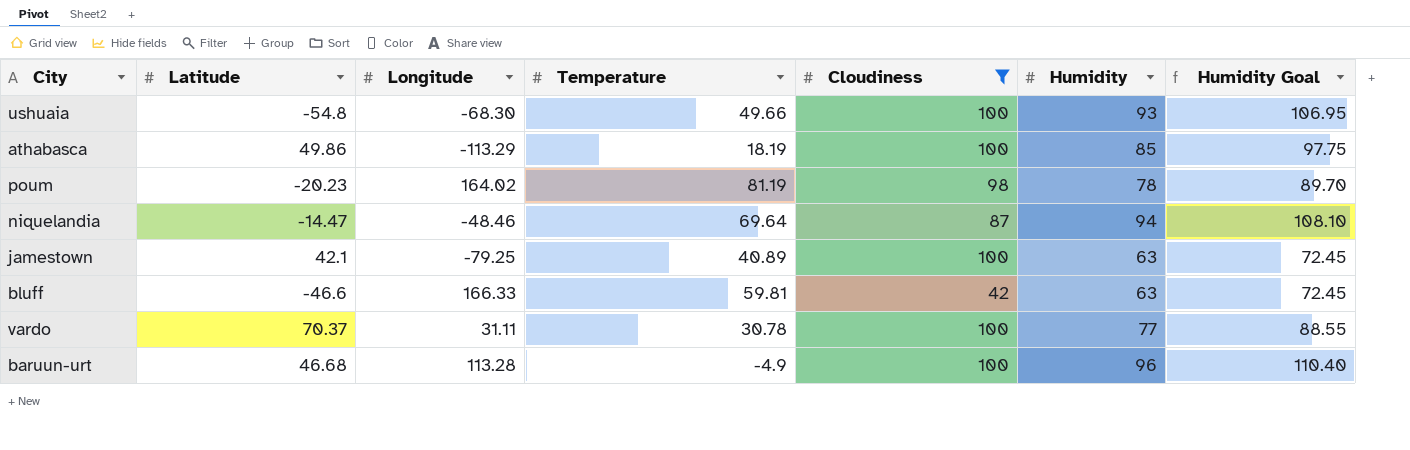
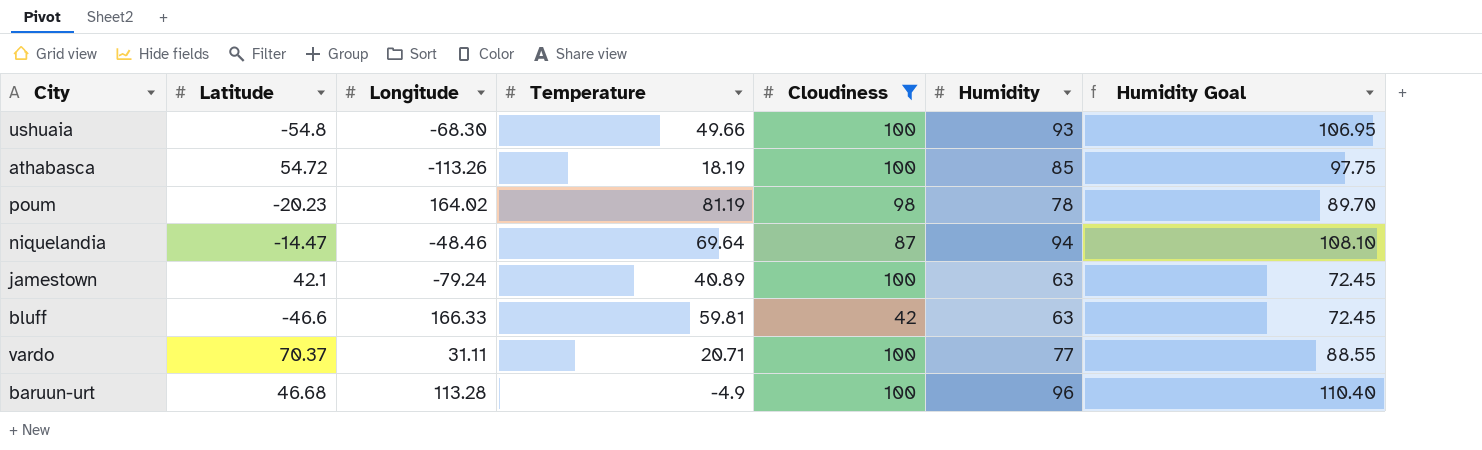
athabasca | Latitude: 49.86 -> 54.72
athabasca | Longitude: -113.29 -> -113.26
jamestown | Longitude: -79.25 -> -79.24
vardo | Temperature: 30.78 -> 20.71

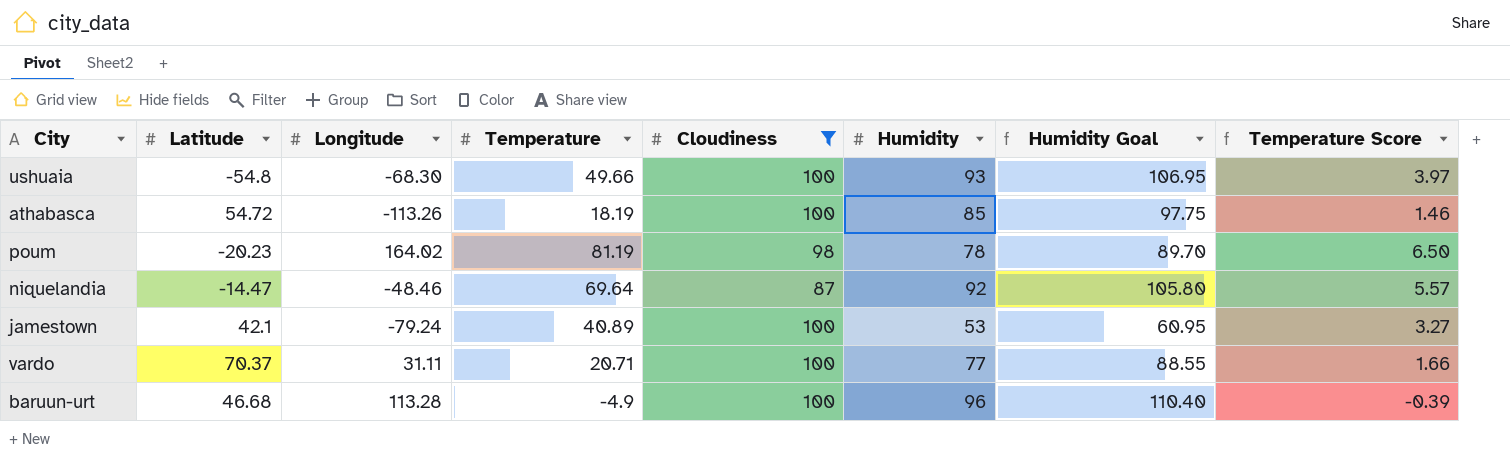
column Temperature Score | formula: none -> [Temperature] * 0.08
row bluff: -46.6 | 166.33 | 59.81 | 42 | 63 | 72.45 -> none
niquelandia | Humidity: 94 -> 92
niquelandia | Humidity Goal: 108.10 -> 105.80
jamestown | Humidity: 63 -> 53
jamestown | Humidity Goal: 72.45 -> 60.95

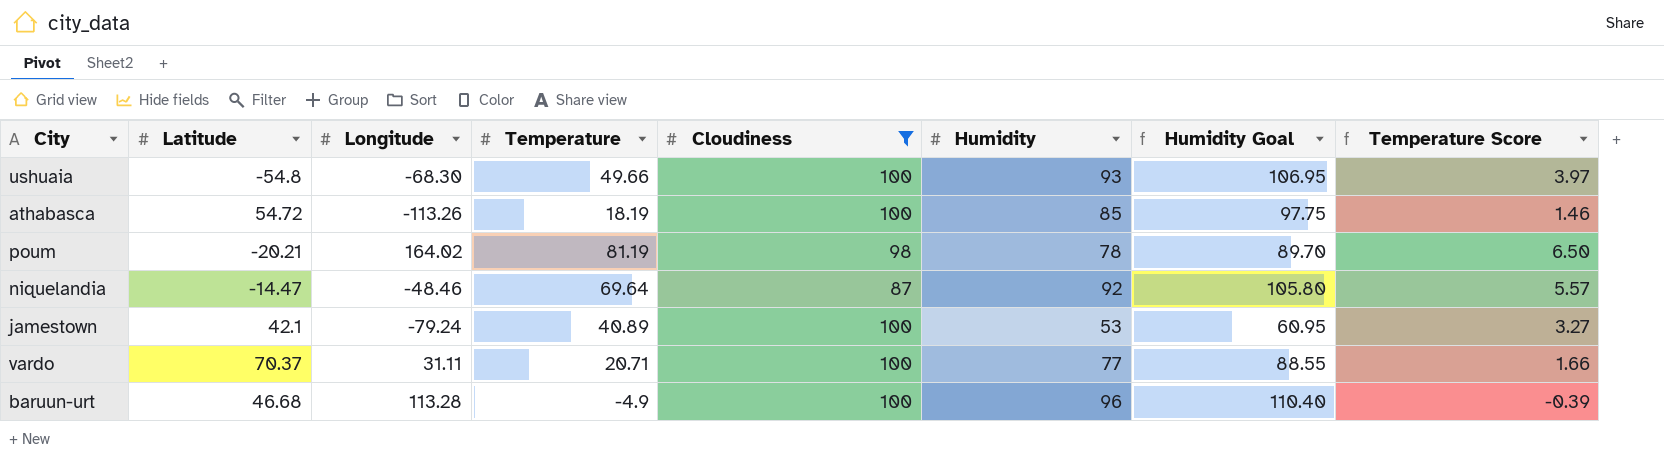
poum | Latitude: -20.23 -> -20.21

